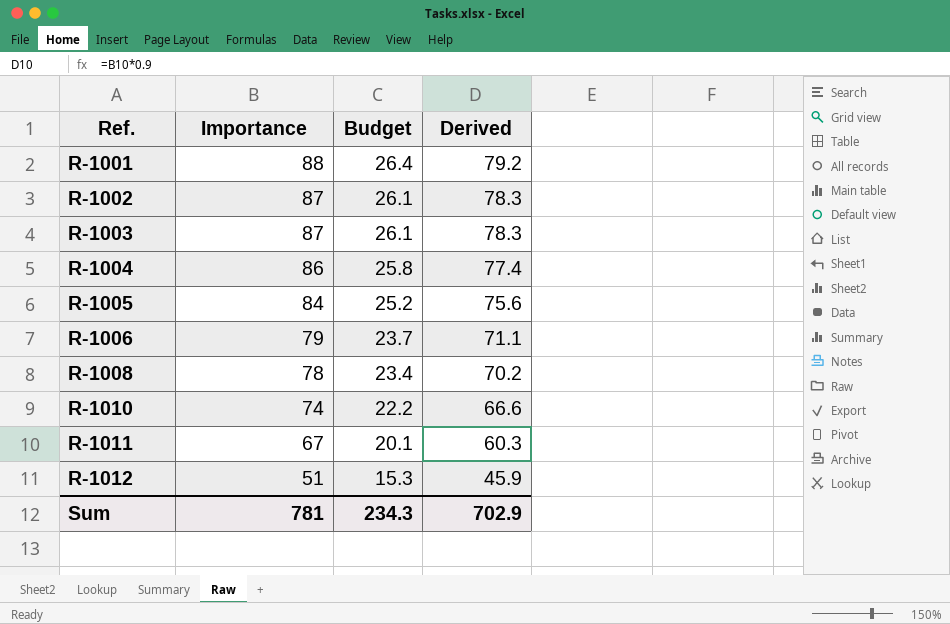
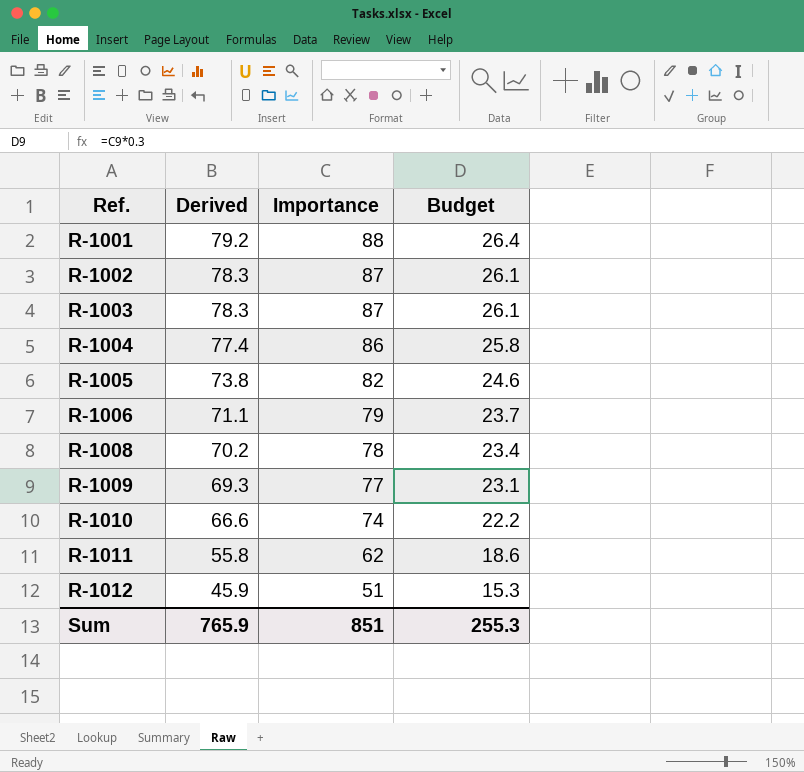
column Derived | position: 4 -> 2
R-1005 | Derived: 75.6 -> 73.8
R-1005 | Importance: 84 -> 82
R-1005 | Budget: 25.2 -> 24.6
row R-1009: none -> 69.3 | 77 | 23.1
R-1011 | Derived: 60.3 -> 55.8
R-1011 | Importance: 67 -> 62
R-1011 | Budget: 20.1 -> 18.6
Sum | Derived: 702.9 -> 765.9
Sum | Importance: 781 -> 851
Sum | Budget: 234.3 -> 255.3

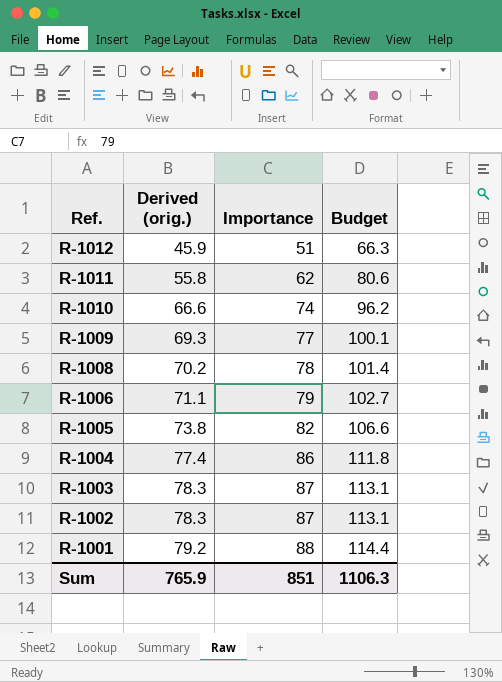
row order: Ref. ascending -> Ref. descending
column name: Derived -> Derived (orig.)
column Budget | formula: [Importance] * 0.3 -> [Importance] * 1.3
Sum | Budget: 255.3 -> 1106.3

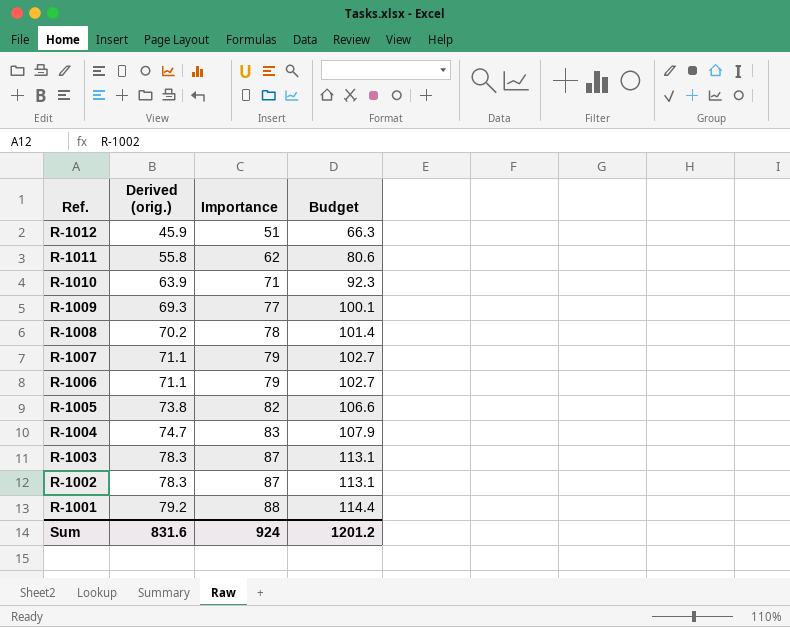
R-1010 | Derived (orig.): 66.6 -> 63.9
R-1010 | Importance: 74 -> 71
R-1010 | Budget: 96.2 -> 92.3
row R-1007: none -> 71.1 | 79 | 102.7
R-1004 | Derived (orig.): 77.4 -> 74.7
R-1004 | Importance: 86 -> 83
R-1004 | Budget: 111.8 -> 107.9
Sum | Derived (orig.): 765.9 -> 831.6
Sum | Importance: 851 -> 924
Sum | Budget: 1106.3 -> 1201.2

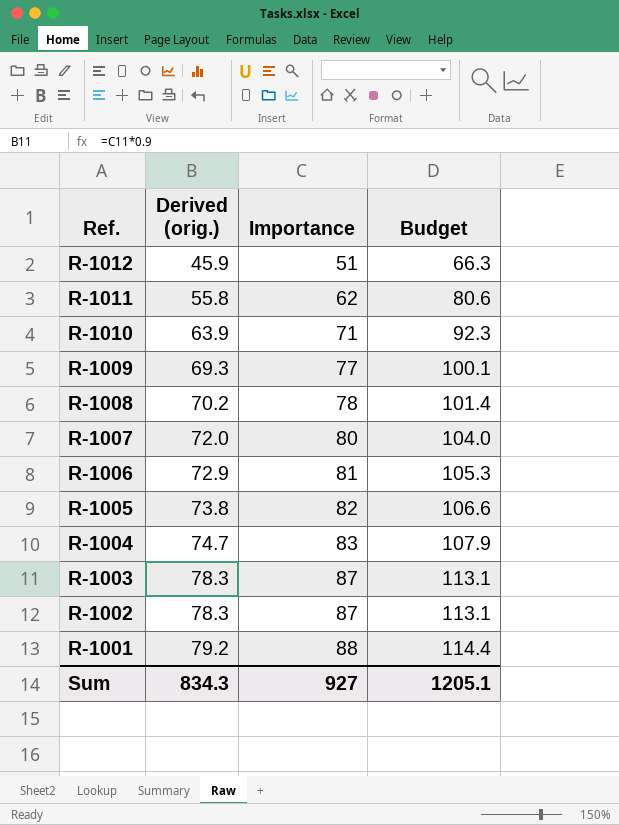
R-1007 | Derived (orig.): 71.1 -> 72.0
R-1007 | Importance: 79 -> 80
R-1007 | Budget: 102.7 -> 104.0
R-1006 | Derived (orig.): 71.1 -> 72.9
R-1006 | Importance: 79 -> 81
R-1006 | Budget: 102.7 -> 105.3
Sum | Derived (orig.): 831.6 -> 834.3
Sum | Importance: 924 -> 927
Sum | Budget: 1201.2 -> 1205.1

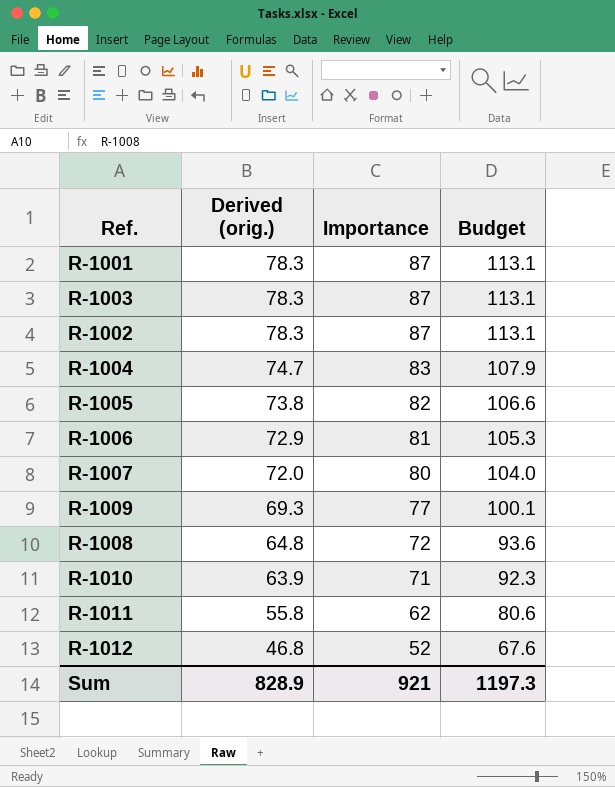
row order: Ref. descending -> Derived (orig.) descending
R-1001 | Derived (orig.): 79.2 -> 78.3
R-1001 | Importance: 88 -> 87
R-1001 | Budget: 114.4 -> 113.1
R-1008 | Derived (orig.): 70.2 -> 64.8
R-1008 | Importance: 78 -> 72
R-1008 | Budget: 101.4 -> 93.6
R-1012 | Derived (orig.): 45.9 -> 46.8
R-1012 | Importance: 51 -> 52
R-1012 | Budget: 66.3 -> 67.6
Sum | Derived (orig.): 834.3 -> 828.9
Sum | Importance: 927 -> 921
Sum | Budget: 1205.1 -> 1197.3

